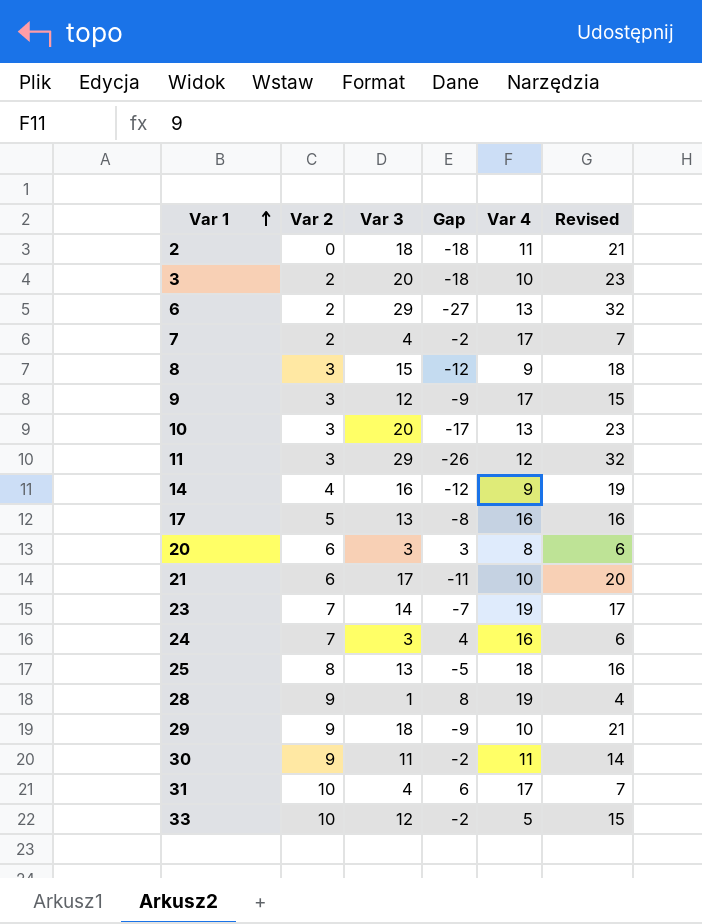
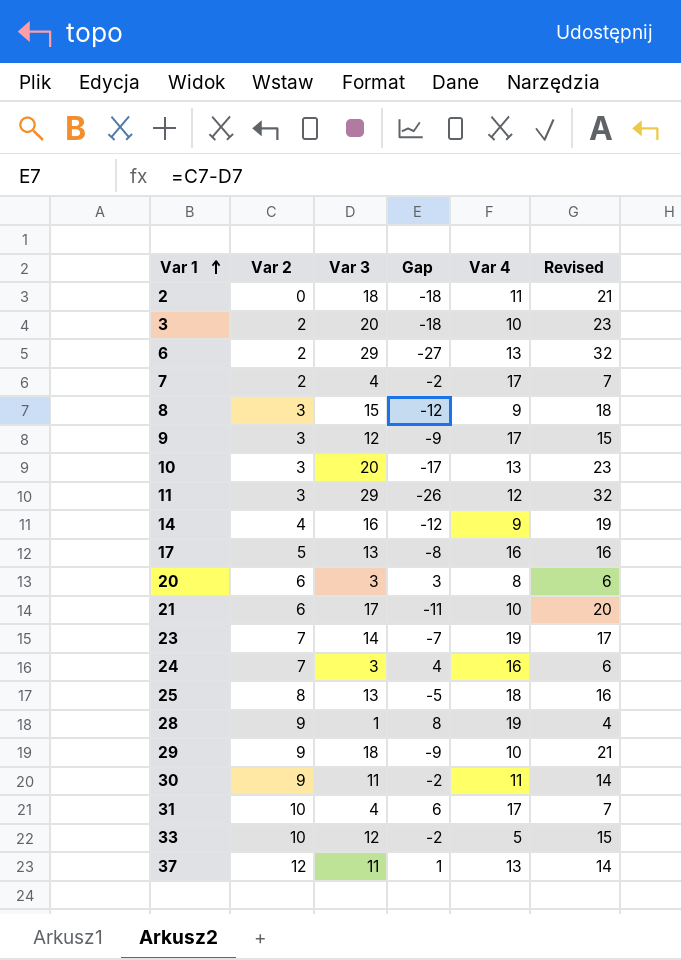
row 37: none -> 12 | 11 | 1 | 13 | 14

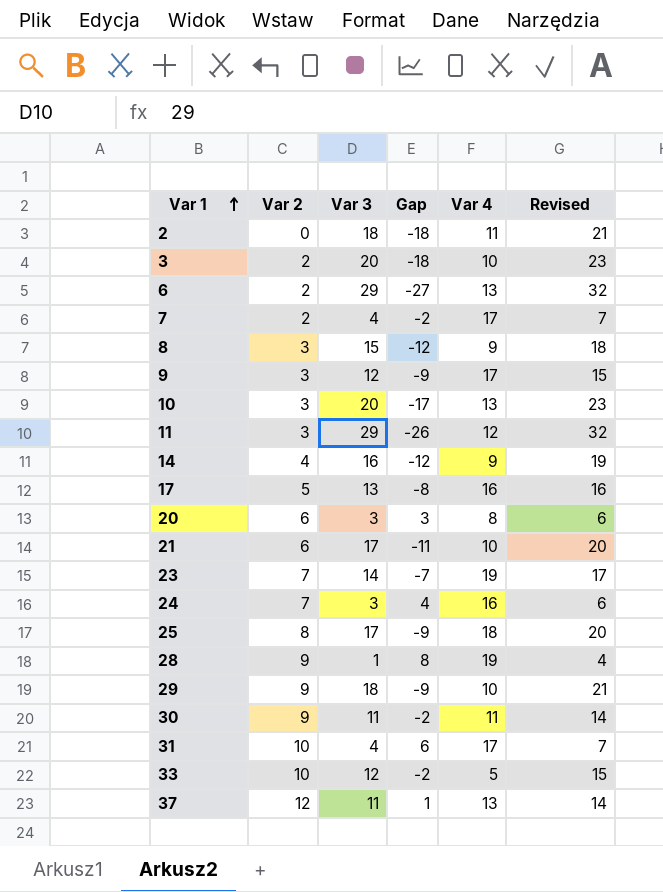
25 | Var 3: 13 -> 17
25 | Gap: -5 -> -9
25 | Revised: 16 -> 20

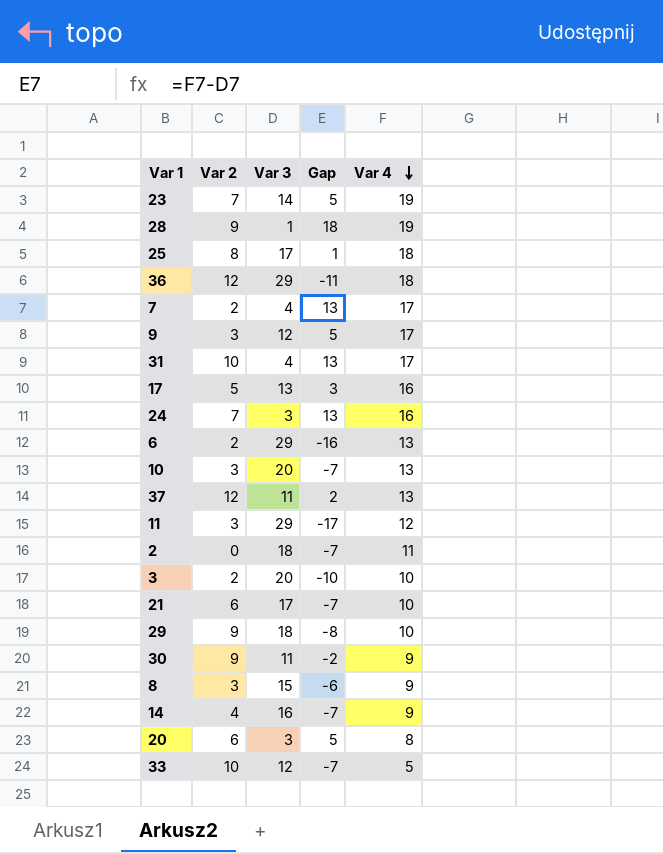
row order: Var 1 ascending -> Var 4 descending
column Revised | formula: [Var 3] + 3 -> none
column Gap | formula: [Var 2] - [Var 3] -> [Var 4] - [Var 3]
row 36: none -> 12 | 29 | -11 | 18
30 | Var 4: 11 -> 9

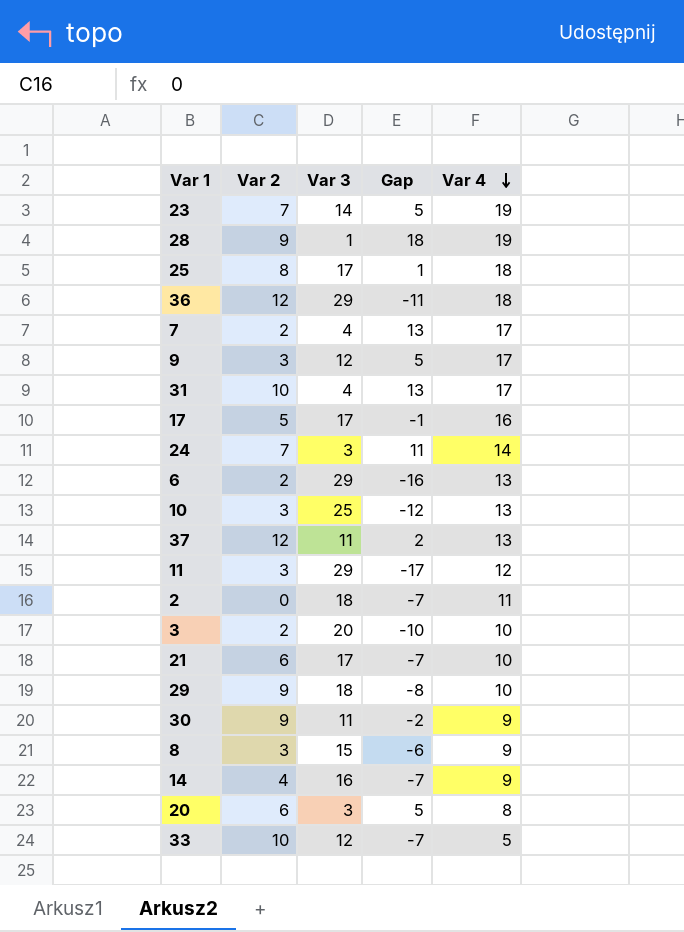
17 | Var 3: 13 -> 17
17 | Gap: 3 -> -1
24 | Gap: 13 -> 11
24 | Var 4: 16 -> 14
10 | Var 3: 20 -> 25
10 | Gap: -7 -> -12

